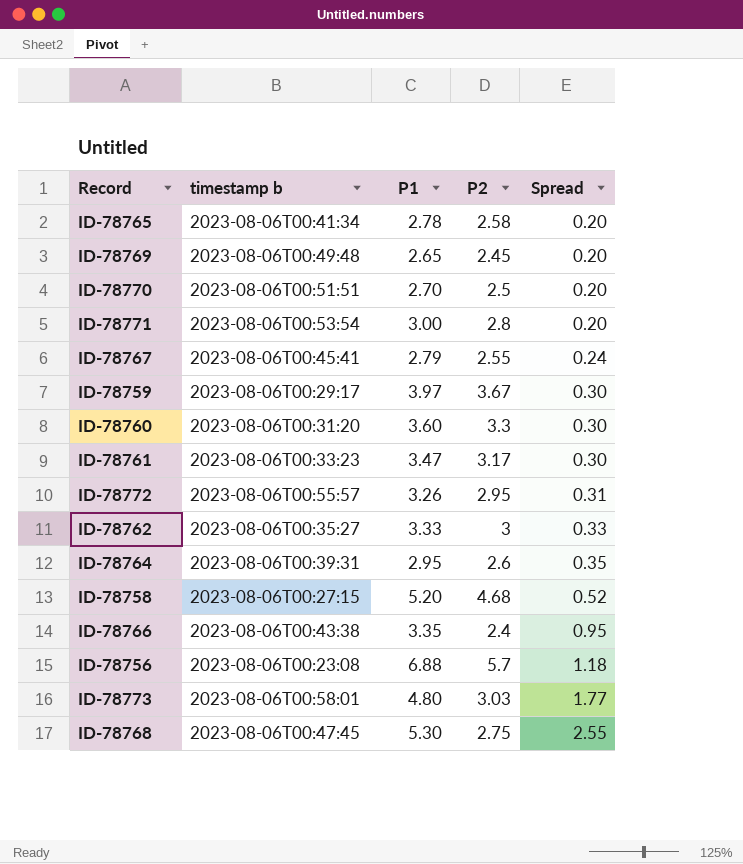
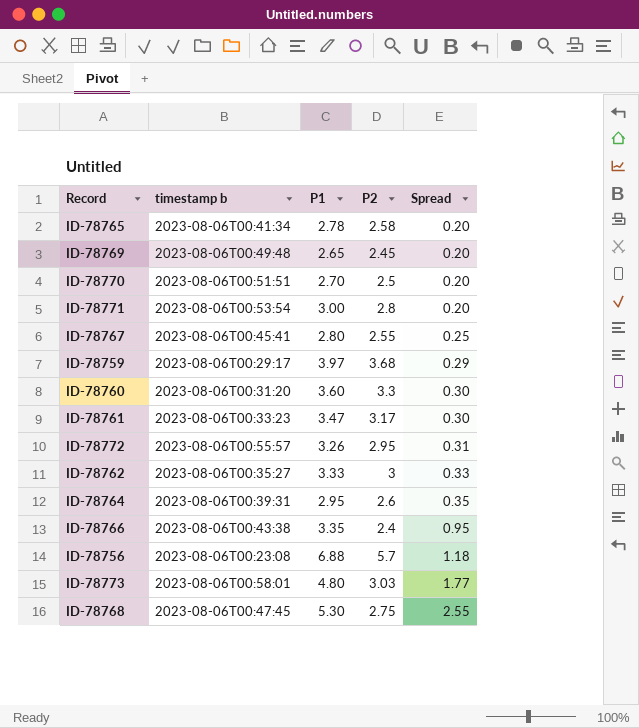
row ID-78758: 2023-08-06T00:27:15 | 5.20 | 4.68 | 0.52 -> none
ID-78767 | P1: 2.79 -> 2.80
ID-78767 | Spread: 0.24 -> 0.25
ID-78759 | P2: 3.67 -> 3.68
ID-78759 | Spread: 0.30 -> 0.29

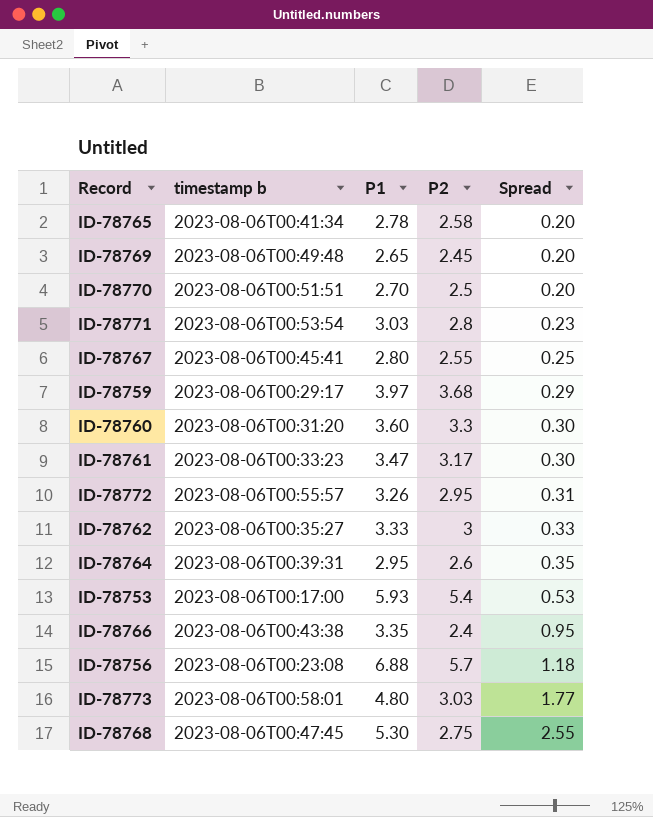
ID-78771 | P1: 3.00 -> 3.03
ID-78771 | Spread: 0.20 -> 0.23
row ID-78753: none -> 2023-08-06T00:17:00 | 5.93 | 5.4 | 0.53

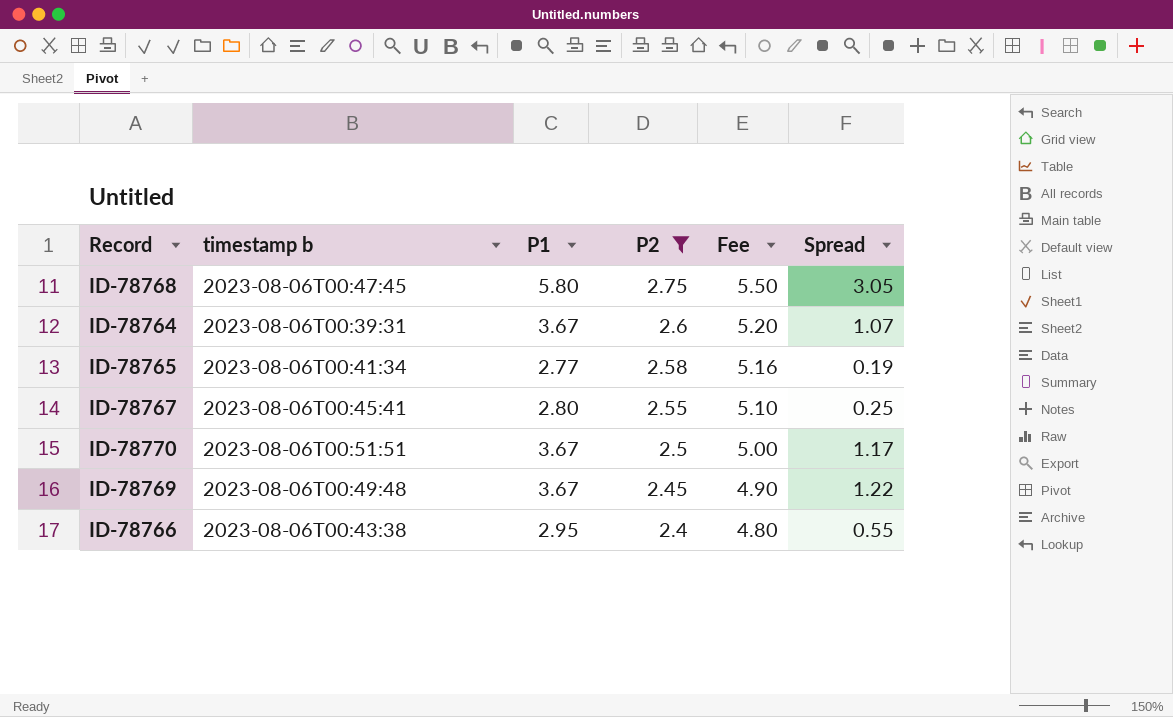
filter: none -> P2 <= 2.75
row order: Spread ascending -> P2 descending
column Fee | formula: none -> [P2] * 2
ID-78768 | P1: 5.30 -> 5.80
ID-78768 | Spread: 2.55 -> 3.05
ID-78764 | P1: 2.95 -> 3.67
ID-78764 | Spread: 0.35 -> 1.07
ID-78765 | P1: 2.78 -> 2.77
ID-78765 | Spread: 0.20 -> 0.19
ID-78770 | P1: 2.70 -> 3.67
ID-78770 | Spread: 0.20 -> 1.17
ID-78769 | P1: 2.65 -> 3.67
ID-78769 | Spread: 0.20 -> 1.22
ID-78766 | P1: 3.35 -> 2.95
ID-78766 | Spread: 0.95 -> 0.55

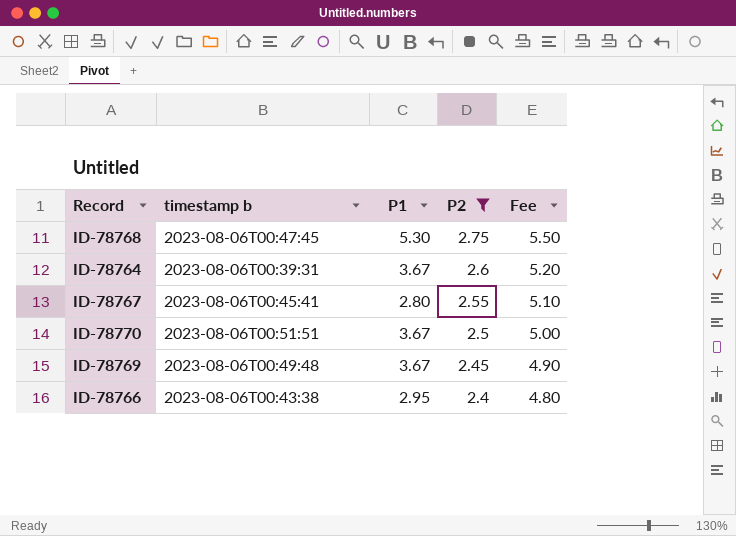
column Spread | formula: [P1] - [P2] -> none
row ID-78765: 2023-08-06T00:41:34 | 2.77 | 2.58 | 5.16 | 0.19 -> none
ID-78768 | P1: 5.80 -> 5.30

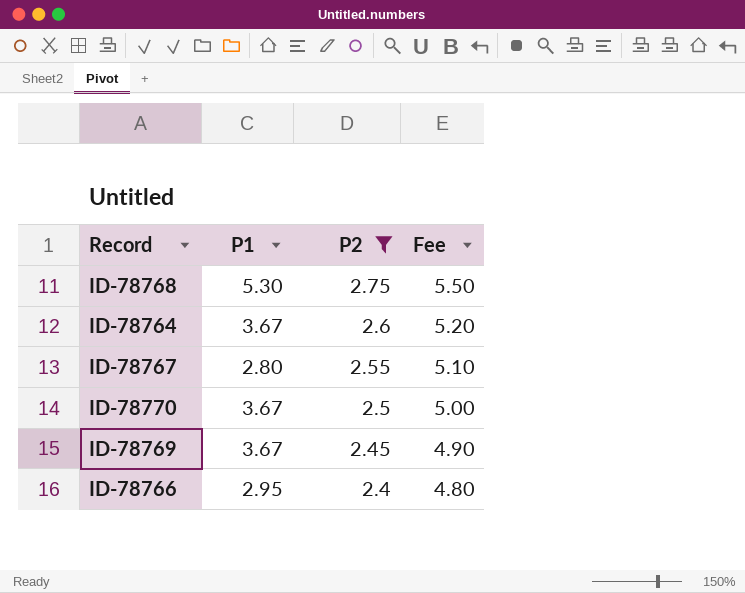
column timestamp b | position: 2 -> none

